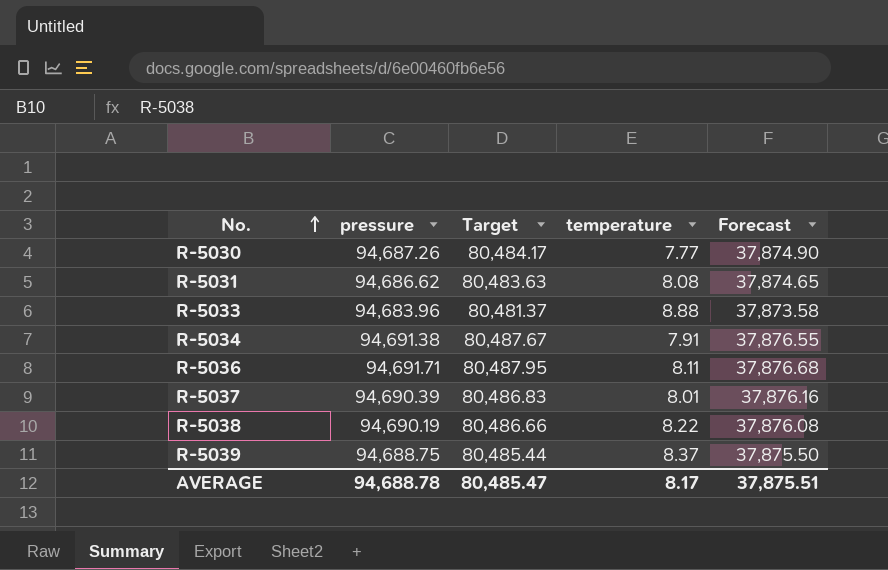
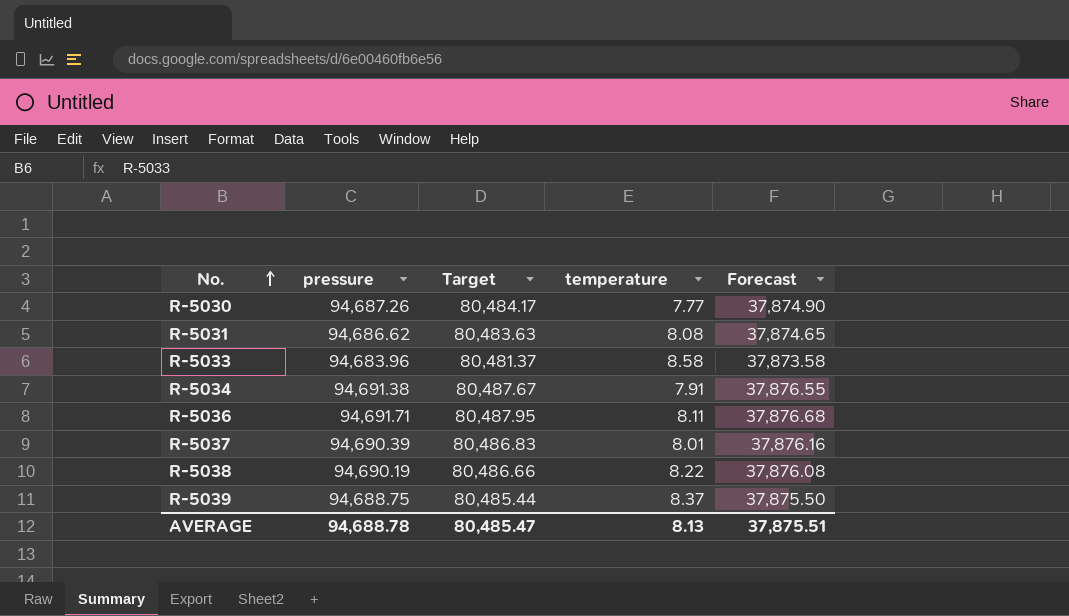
R-5033 | temperature: 8.88 -> 8.58
AVERAGE | temperature: 8.17 -> 8.13

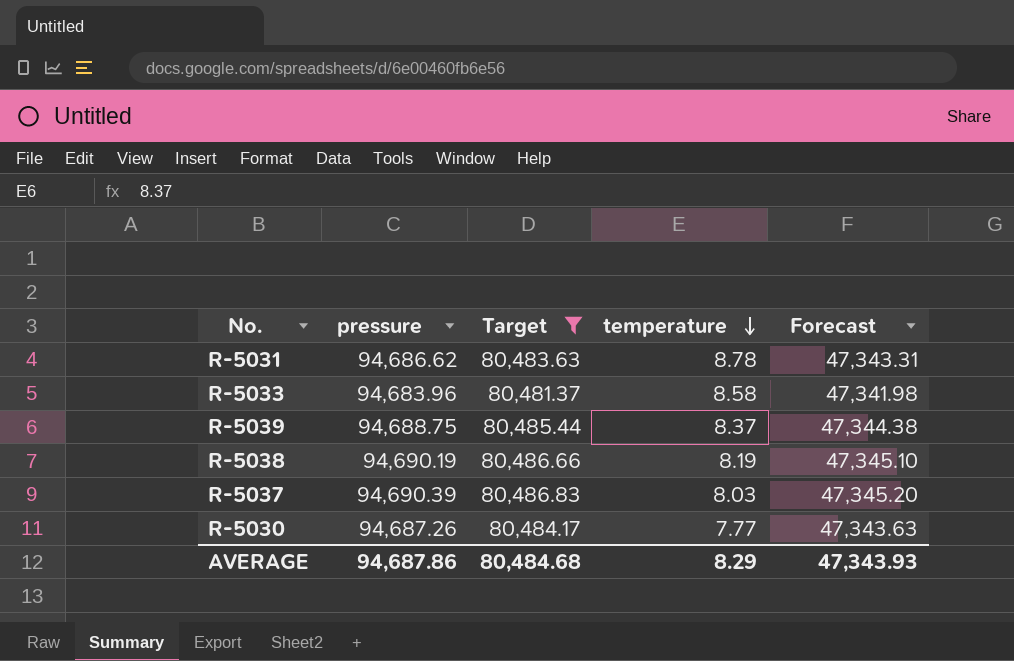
filter: none -> Target <= 80,486.83
row order: No. ascending -> temperature descending
column Forecast | formula: [pressure] * 0.4 -> [pressure] * 0.5
R-5031 | temperature: 8.08 -> 8.78
R-5038 | temperature: 8.22 -> 8.19
R-5037 | temperature: 8.01 -> 8.03
AVERAGE | pressure: 94,688.78 -> 94,687.86
AVERAGE | Target: 80,485.47 -> 80,484.68
AVERAGE | temperature: 8.13 -> 8.29
AVERAGE | Forecast: 37,875.51 -> 47,343.93

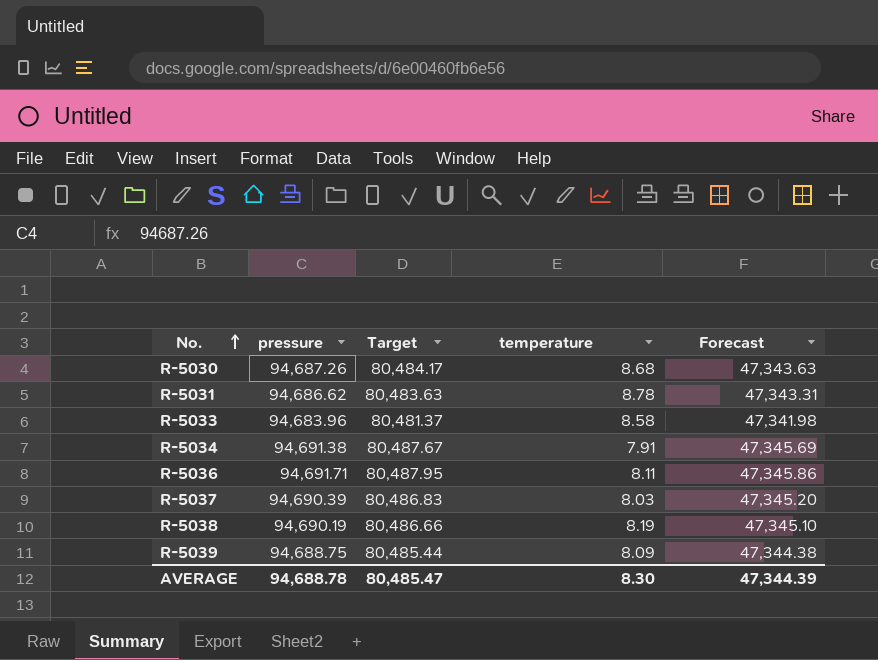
filter: Target <= 80,486.83 -> none
row order: temperature descending -> No. ascending
R-5030 | temperature: 7.77 -> 8.68
R-5039 | temperature: 8.37 -> 8.09
AVERAGE | pressure: 94,687.86 -> 94,688.78
AVERAGE | Target: 80,484.68 -> 80,485.47
AVERAGE | temperature: 8.29 -> 8.30
AVERAGE | Forecast: 47,343.93 -> 47,344.39

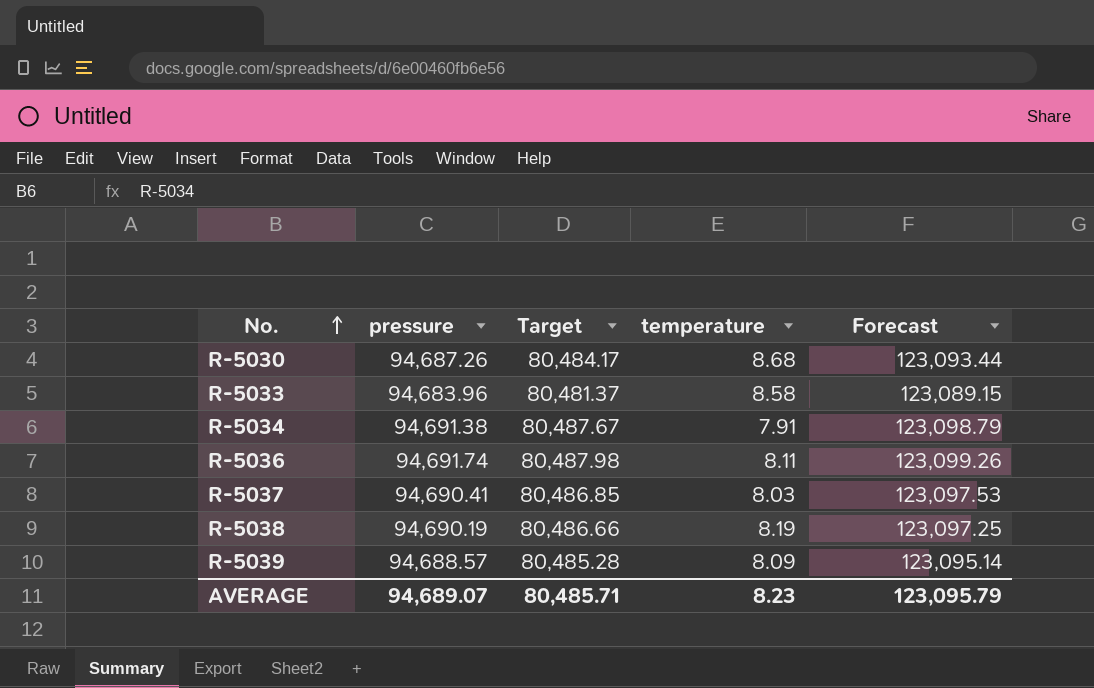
column Forecast | formula: [pressure] * 0.5 -> [pressure] * 1.3
row R-5031: 94,686.62 | 80,483.63 | 8.78 | 47,343.31 -> none
R-5036 | pressure: 94,691.71 -> 94,691.74
R-5036 | Target: 80,487.95 -> 80,487.98
R-5037 | pressure: 94,690.39 -> 94,690.41
R-5037 | Target: 80,486.83 -> 80,486.85
R-5039 | pressure: 94,688.75 -> 94,688.57
R-5039 | Target: 80,485.44 -> 80,485.28
AVERAGE | pressure: 94,688.78 -> 94,689.07
AVERAGE | Target: 80,485.47 -> 80,485.71
AVERAGE | temperature: 8.30 -> 8.23
AVERAGE | Forecast: 47,344.39 -> 123,095.79

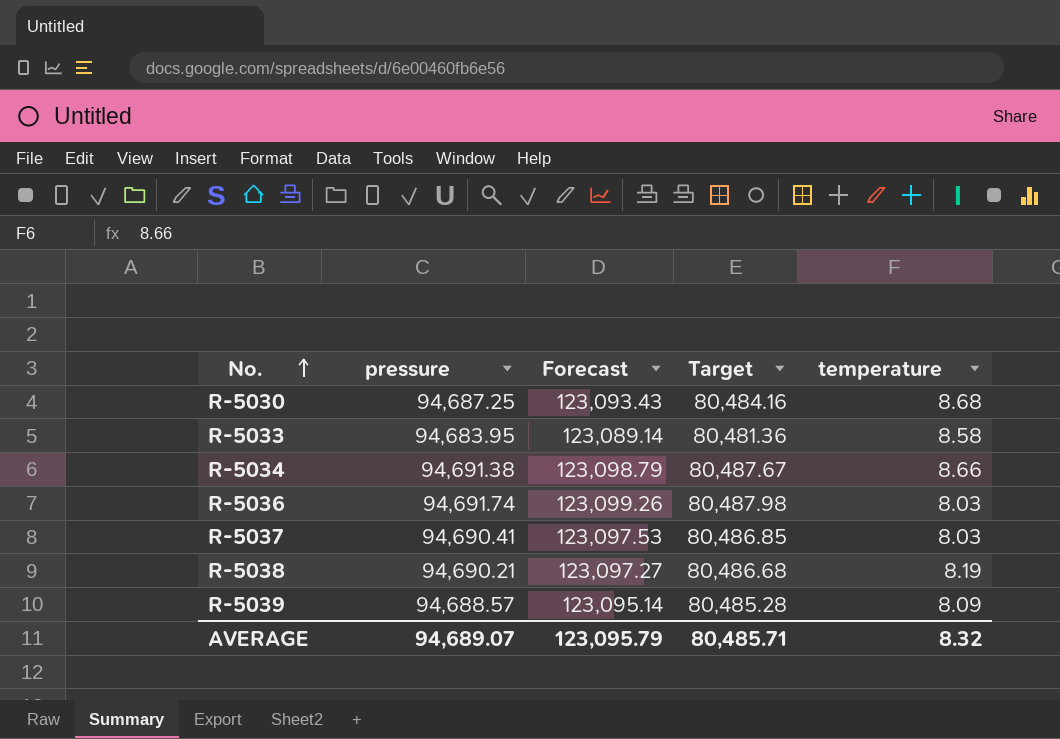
column Forecast | position: 5 -> 3
R-5030 | pressure: 94,687.26 -> 94,687.25
R-5030 | Forecast: 123,093.44 -> 123,093.43
R-5030 | Target: 80,484.17 -> 80,484.16
R-5033 | pressure: 94,683.96 -> 94,683.95
R-5033 | Forecast: 123,089.15 -> 123,089.14
R-5033 | Target: 80,481.37 -> 80,481.36
R-5034 | temperature: 7.91 -> 8.66
R-5036 | temperature: 8.11 -> 8.03
R-5038 | pressure: 94,690.19 -> 94,690.21
R-5038 | Forecast: 123,097.25 -> 123,097.27
R-5038 | Target: 80,486.66 -> 80,486.68
AVERAGE | temperature: 8.23 -> 8.32

